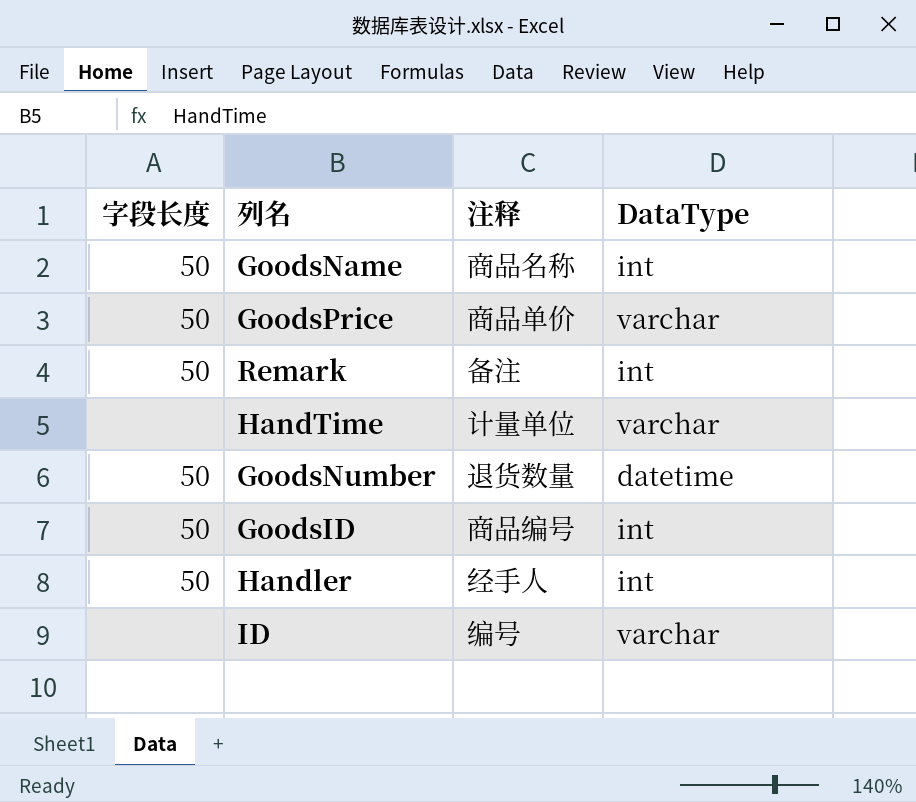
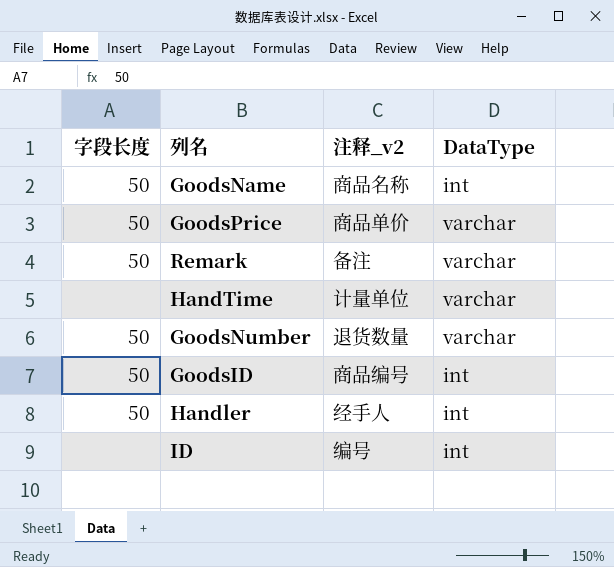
column name: 注释 -> 注释_v2
Remark | DataType: int -> varchar
GoodsNumber | DataType: datetime -> varchar
ID | DataType: varchar -> int

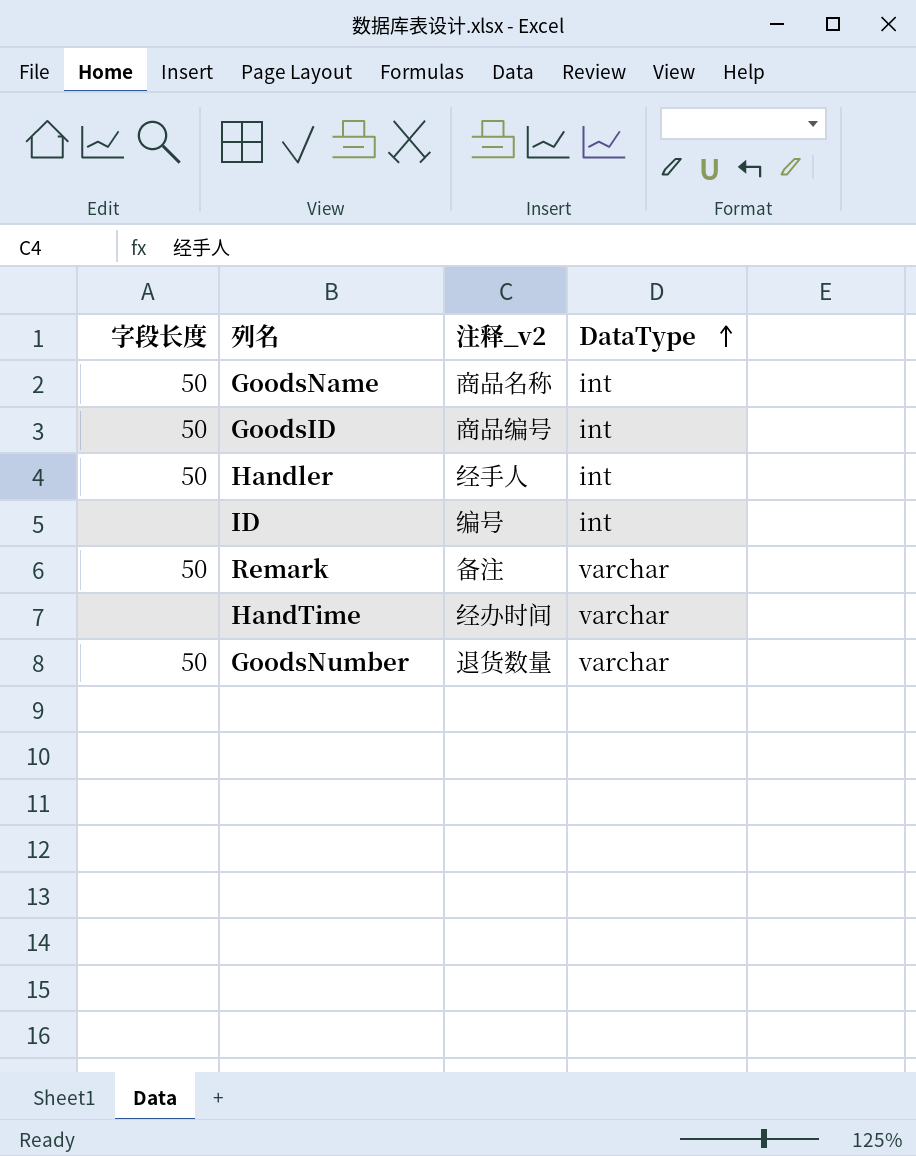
row order: none -> DataType ascending
row GoodsPrice: 50 | 商品单价 | varchar -> none
HandTime | 注释_v2: 计量单位 -> 经办时间

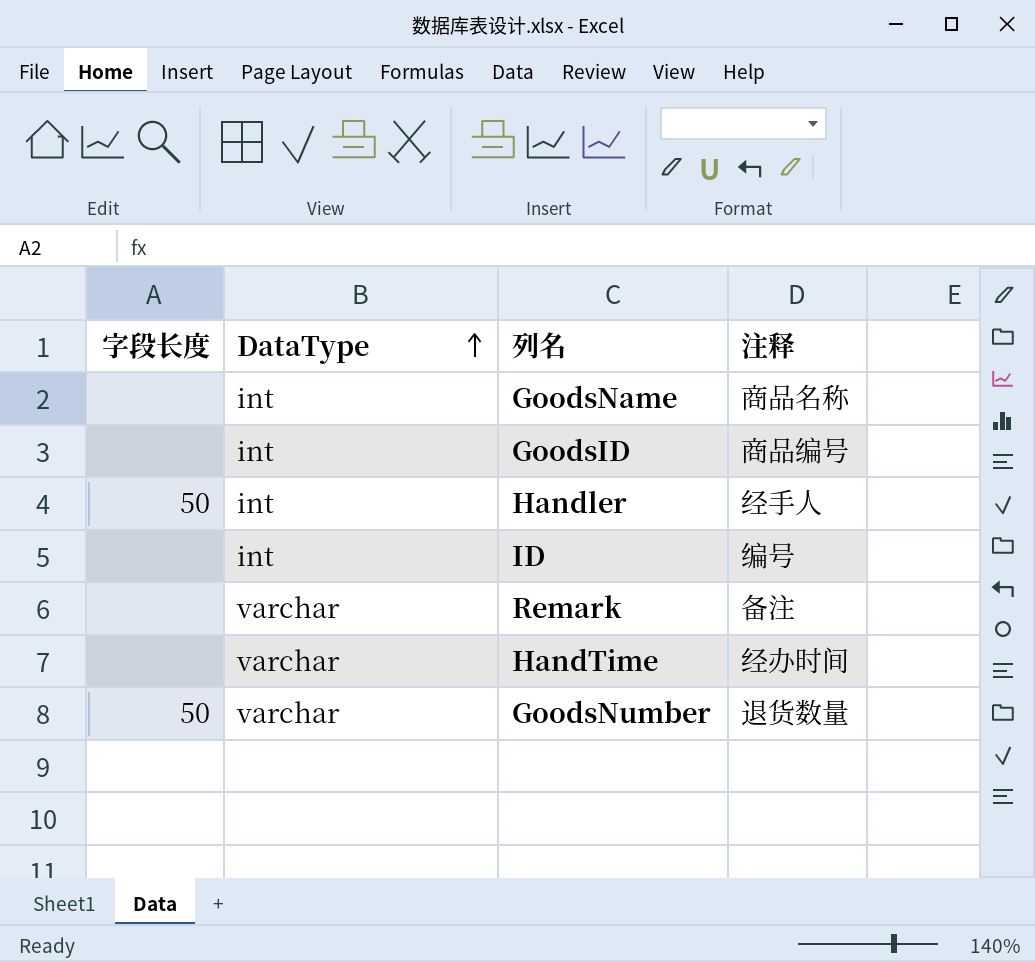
column DataType | position: 4 -> 2
column name: 注释_v2 -> 注释
GoodsName | 字段长度: 50 -> none
GoodsID | 字段长度: 50 -> none
Remark | 字段长度: 50 -> none

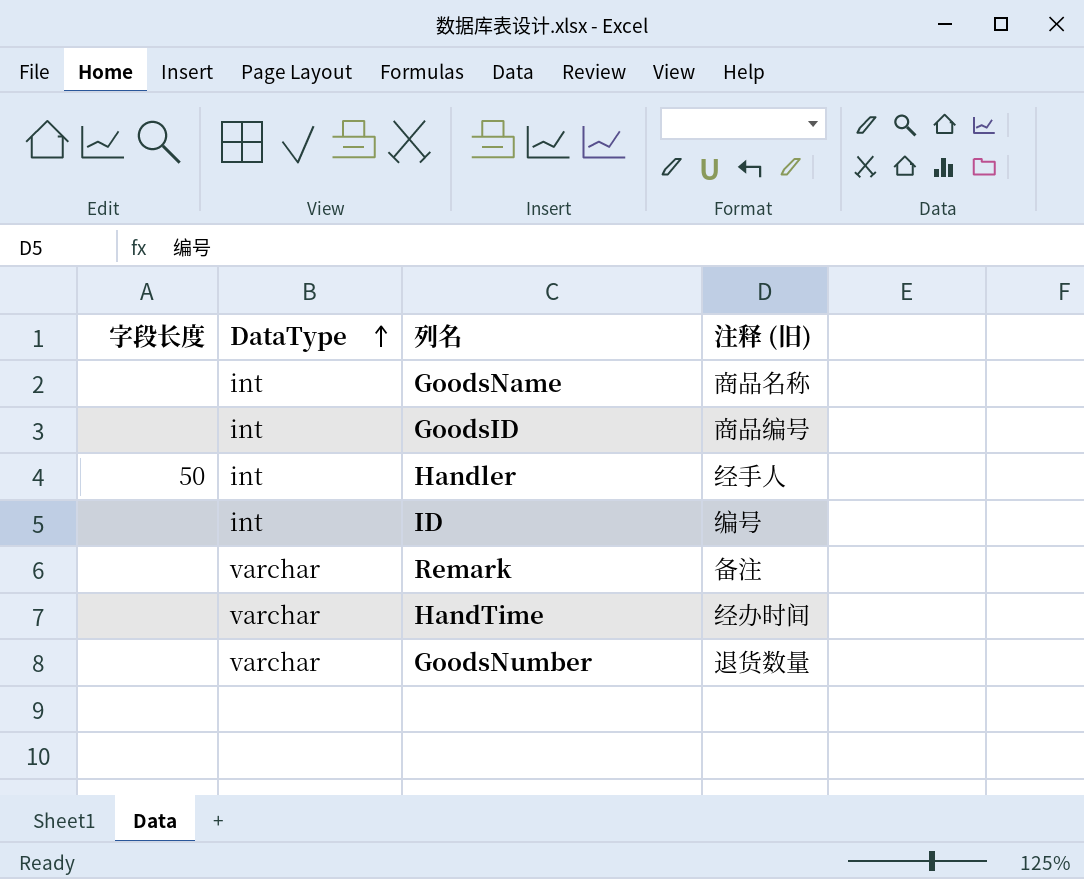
column name: 注释 -> 注释 (旧)
GoodsNumber | 字段长度: 50 -> none

